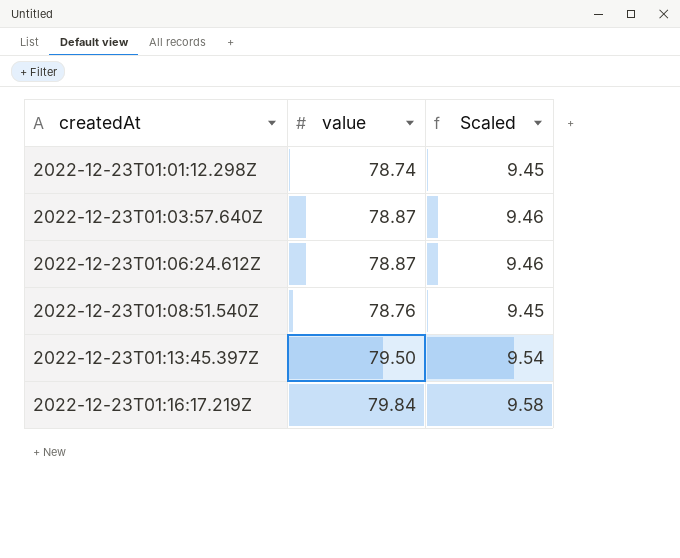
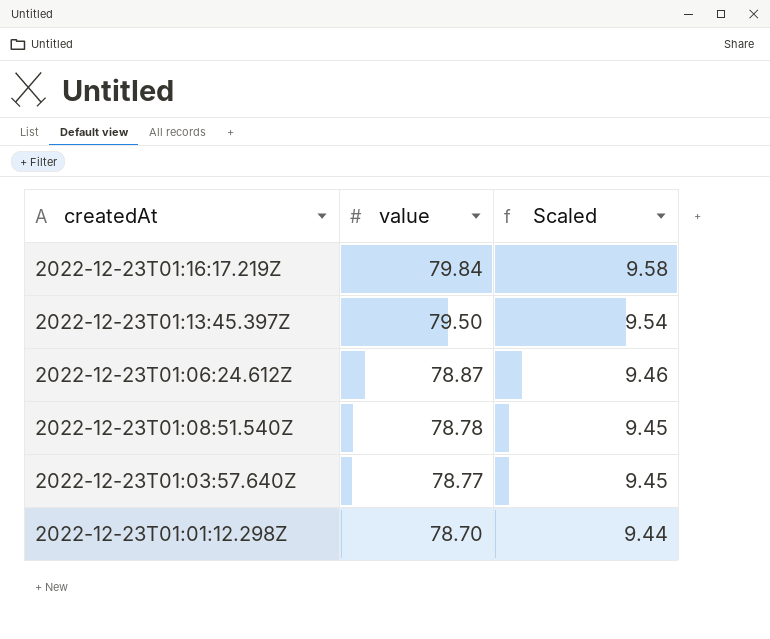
row order: createdAt ascending -> value descending
2022-12-23T01:08:51.540Z | value: 78.76 -> 78.78
2022-12-23T01:03:57.640Z | value: 78.87 -> 78.77
2022-12-23T01:03:57.640Z | Scaled: 9.46 -> 9.45
2022-12-23T01:01:12.298Z | value: 78.74 -> 78.70
2022-12-23T01:01:12.298Z | Scaled: 9.45 -> 9.44

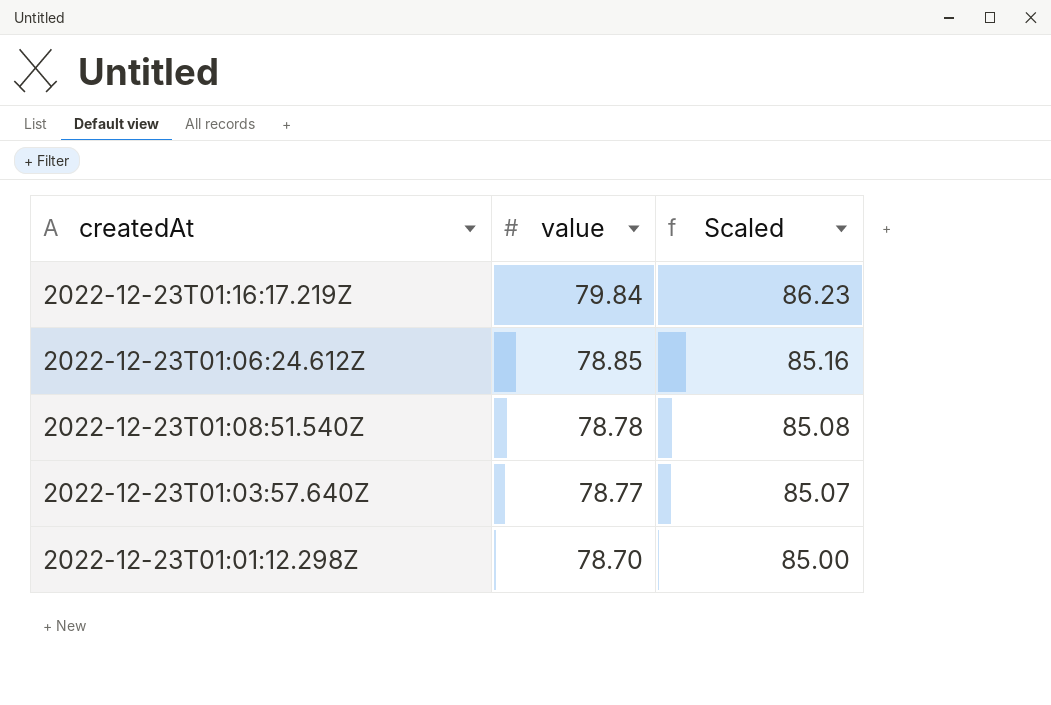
column Scaled | formula: [value] * 0.12 -> [value] * 1.08
row 2022-12-23T01:13:45.397Z: 79.50 | 9.54 -> none
2022-12-23T01:06:24.612Z | value: 78.87 -> 78.85

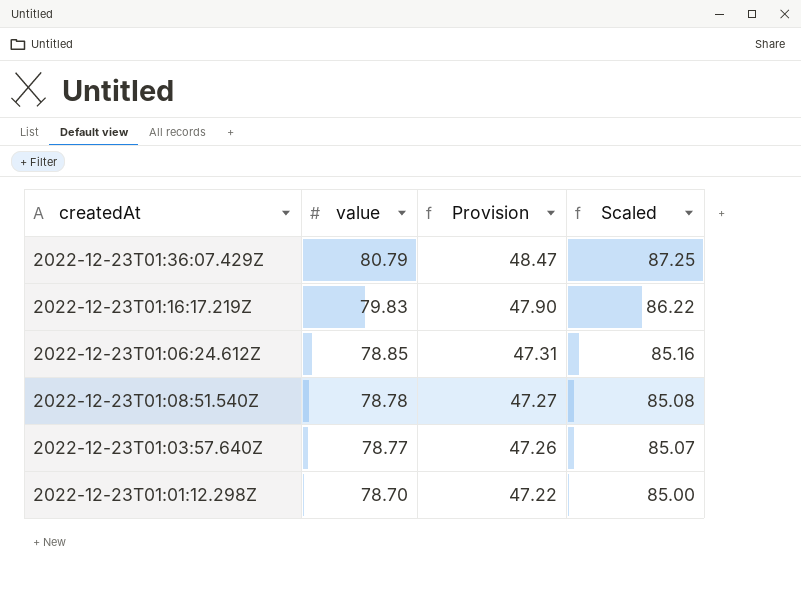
column Provision | formula: none -> [value] * 0.6
row 2022-12-23T01:36:07.429Z: none -> 80.79 | 48.47 | 87.25
2022-12-23T01:16:17.219Z | value: 79.84 -> 79.83
2022-12-23T01:16:17.219Z | Scaled: 86.23 -> 86.22

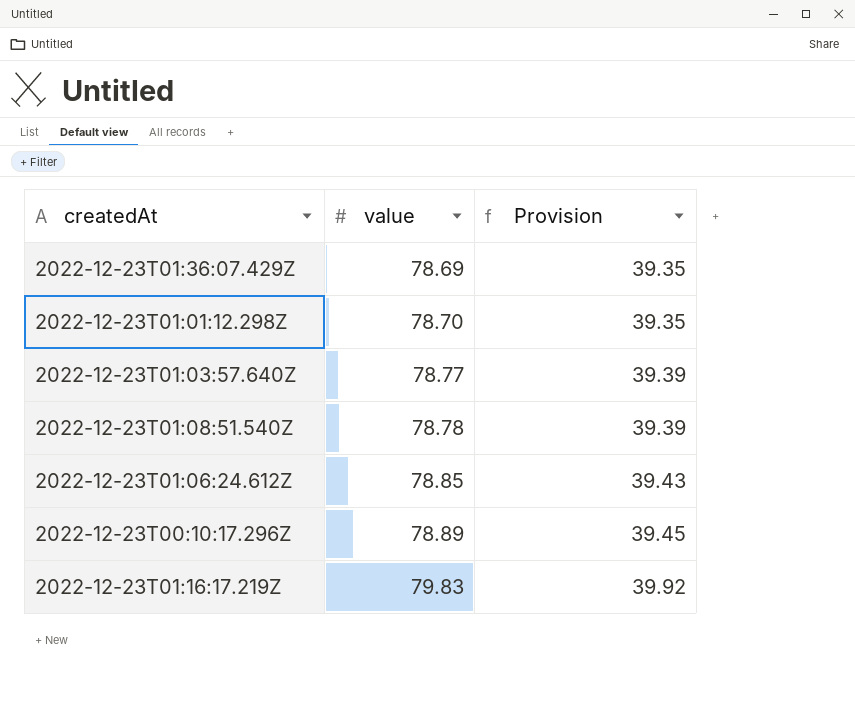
row order: value descending -> value ascending
column Scaled | formula: [value] * 1.08 -> none
column Provision | formula: [value] * 0.6 -> [value] * 0.5
2022-12-23T01:36:07.429Z | value: 80.79 -> 78.69
row 2022-12-23T00:10:17.296Z: none -> 78.89 | 39.45

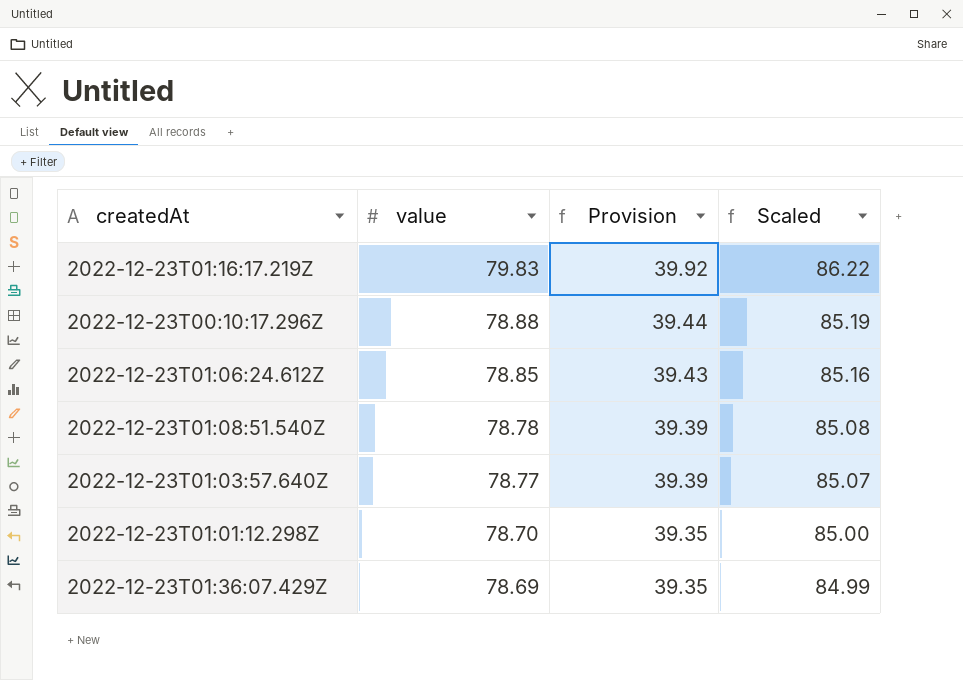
row order: value ascending -> value descending
column Scaled | formula: none -> [value] * 1.08
2022-12-23T00:10:17.296Z | value: 78.89 -> 78.88
2022-12-23T00:10:17.296Z | Provision: 39.45 -> 39.44

